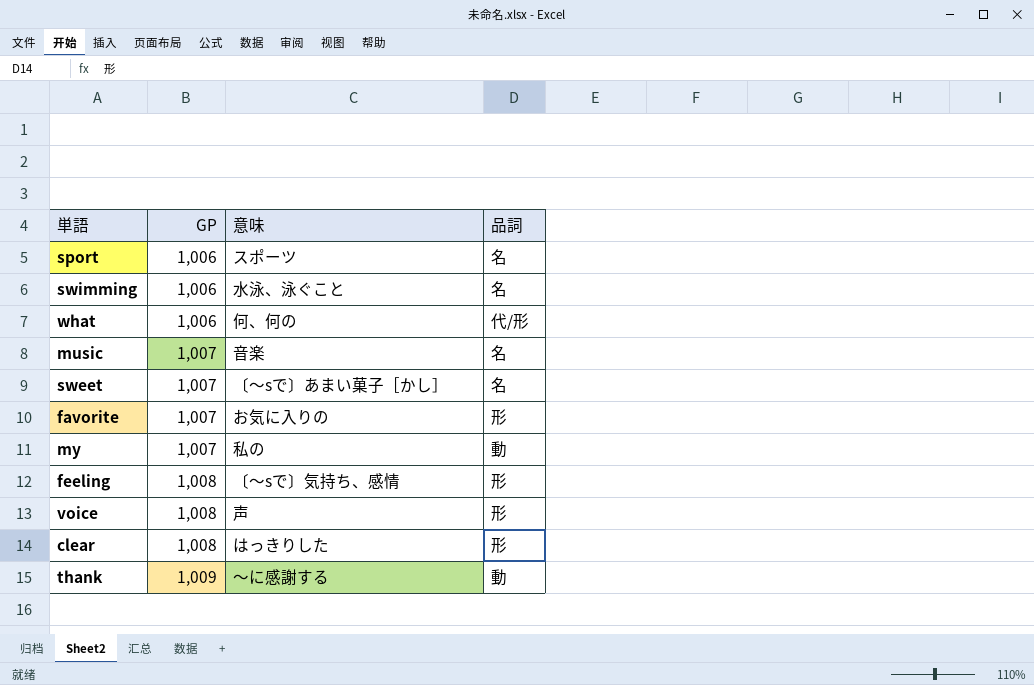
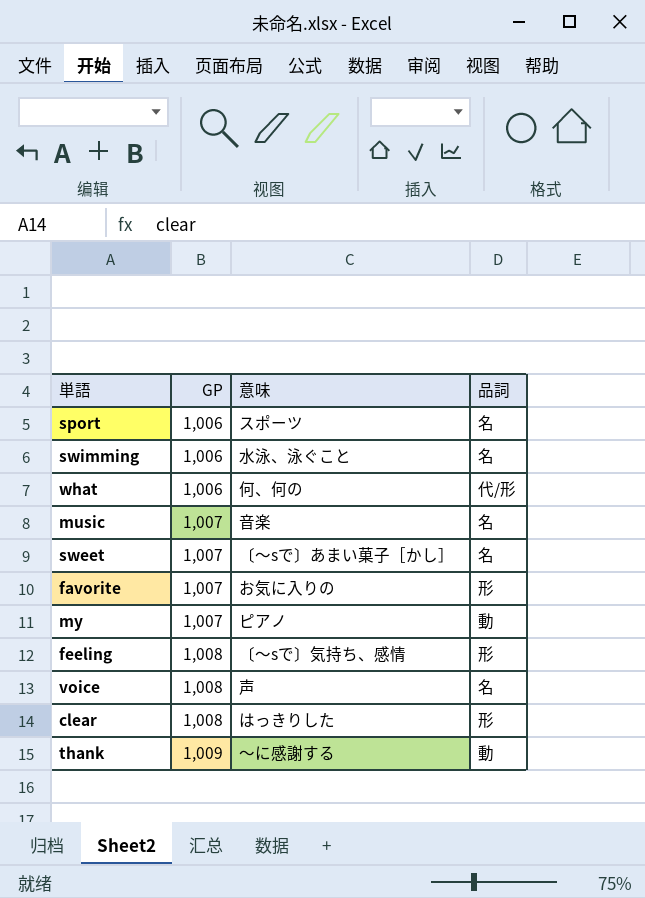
my | 意味: 私の -> ピアノ
voice | 品詞: 形 -> 名

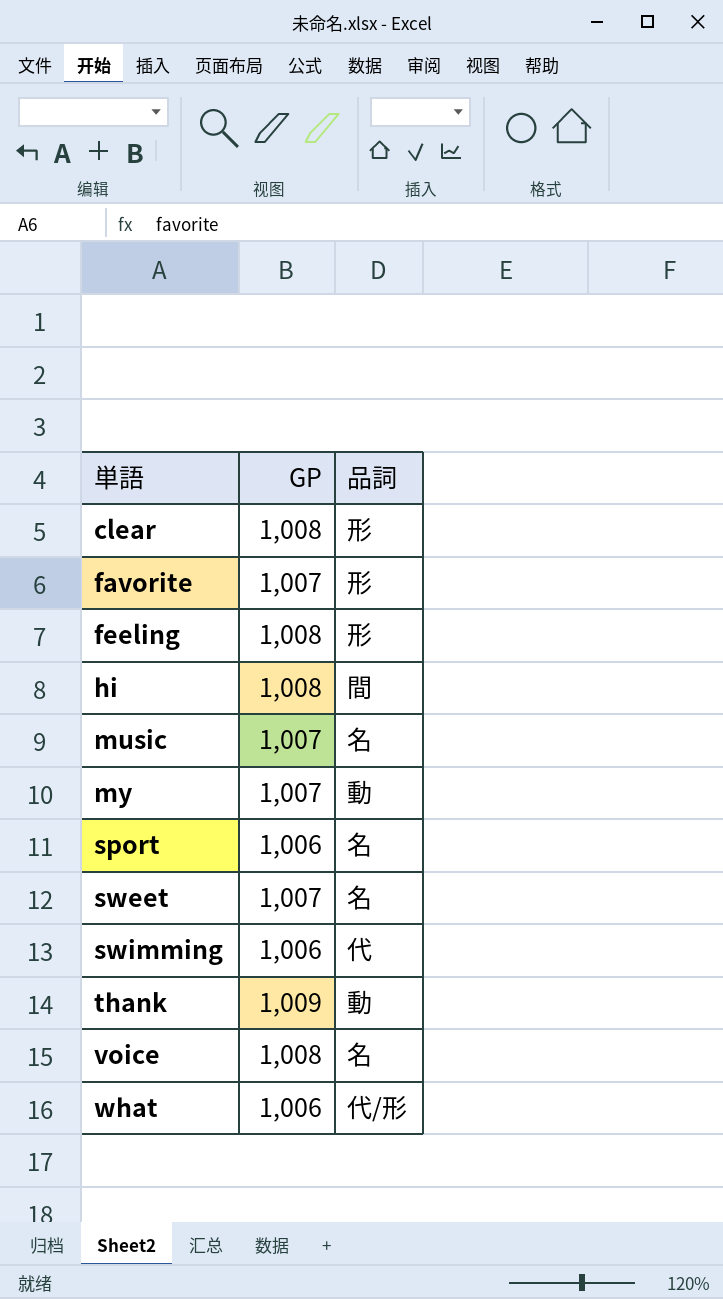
row order: GP ascending -> 単語 ascending
column 意味 | position: 3 -> none
row hi: none -> 1,008 | 間
swimming | 品詞: 名 -> 代

